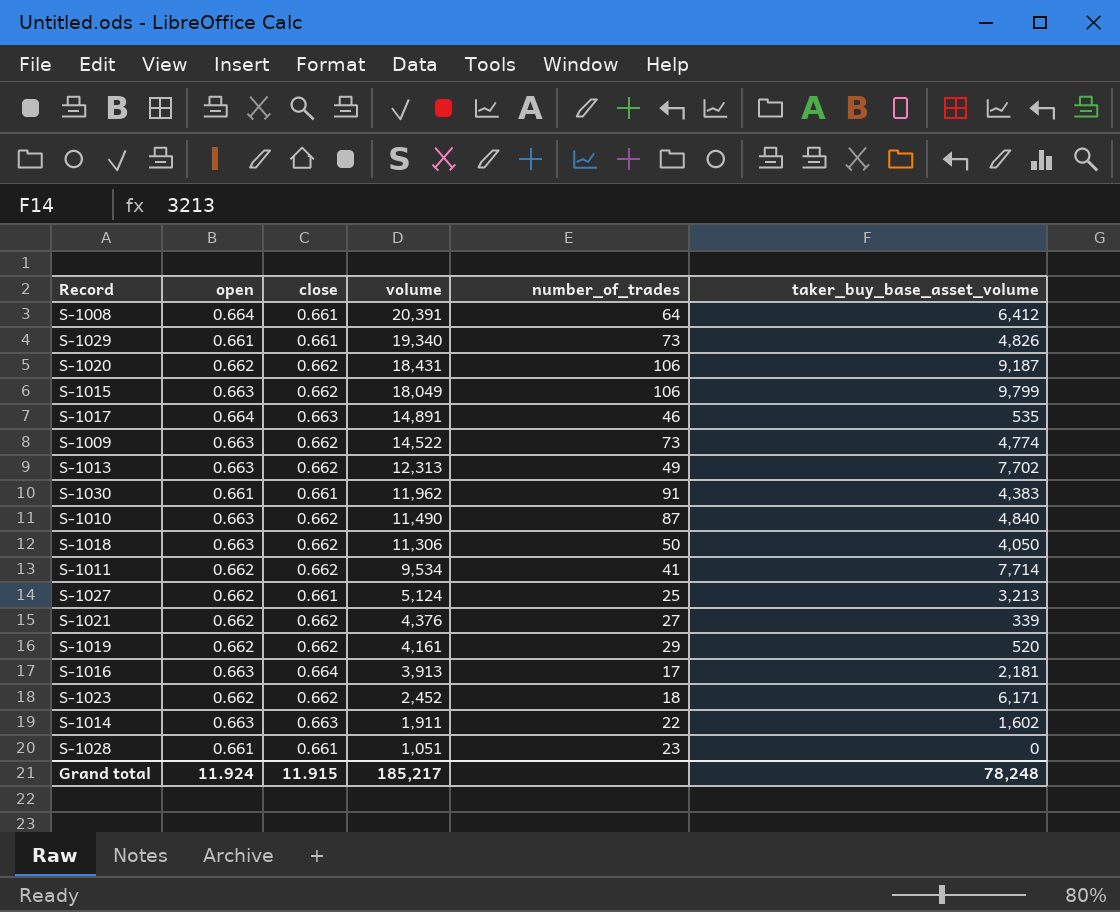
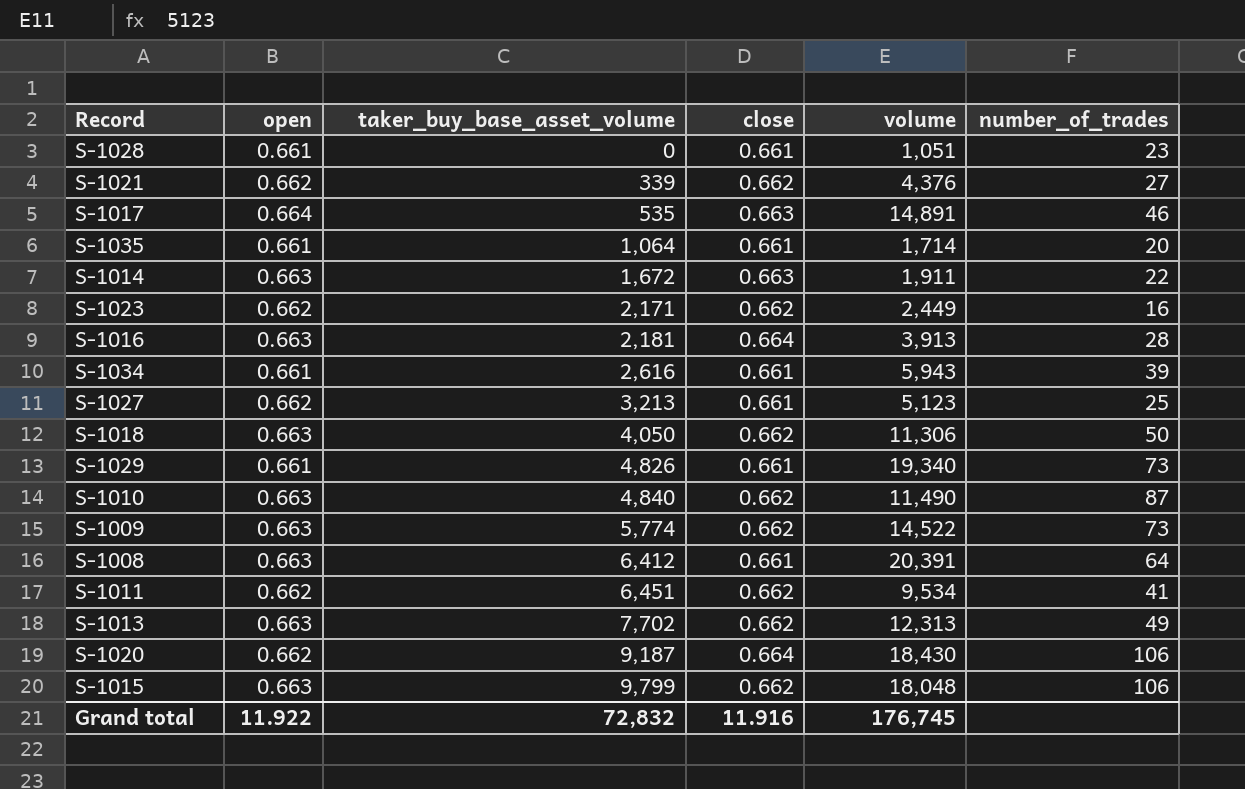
row order: volume descending -> taker_buy_base_asset_volume ascending
column taker_buy_base_asset_volume | position: 6 -> 3
row S-1030: 0.661 | 0.661 | 11,962 | 91 | 4,383 -> none
row S-1019: 0.662 | 0.662 | 4,161 | 29 | 520 -> none
row S-1035: none -> 0.661 | 1,064 | 0.661 | 1,714 | 20
S-1014 | taker_buy_base_asset_volume: 1,602 -> 1,672
S-1023 | taker_buy_base_asset_volume: 6,171 -> 2,171
S-1023 | volume: 2,452 -> 2,449
S-1023 | number_of_trades: 18 -> 16
S-1016 | number_of_trades: 17 -> 28
row S-1034: none -> 0.661 | 2,616 | 0.661 | 5,943 | 39
S-1027 | volume: 5,124 -> 5,123
S-1009 | taker_buy_base_asset_volume: 4,774 -> 5,774
S-1008 | open: 0.664 -> 0.663
S-1011 | taker_buy_base_asset_volume: 7,714 -> 6,451
S-1020 | close: 0.662 -> 0.664
S-1020 | volume: 18,431 -> 18,430
S-1015 | volume: 18,049 -> 18,048
Grand total | open: 11.924 -> 11.922
Grand total | taker_buy_base_asset_volume: 78,248 -> 72,832
Grand total | close: 11.915 -> 11.916
Grand total | volume: 185,217 -> 176,745

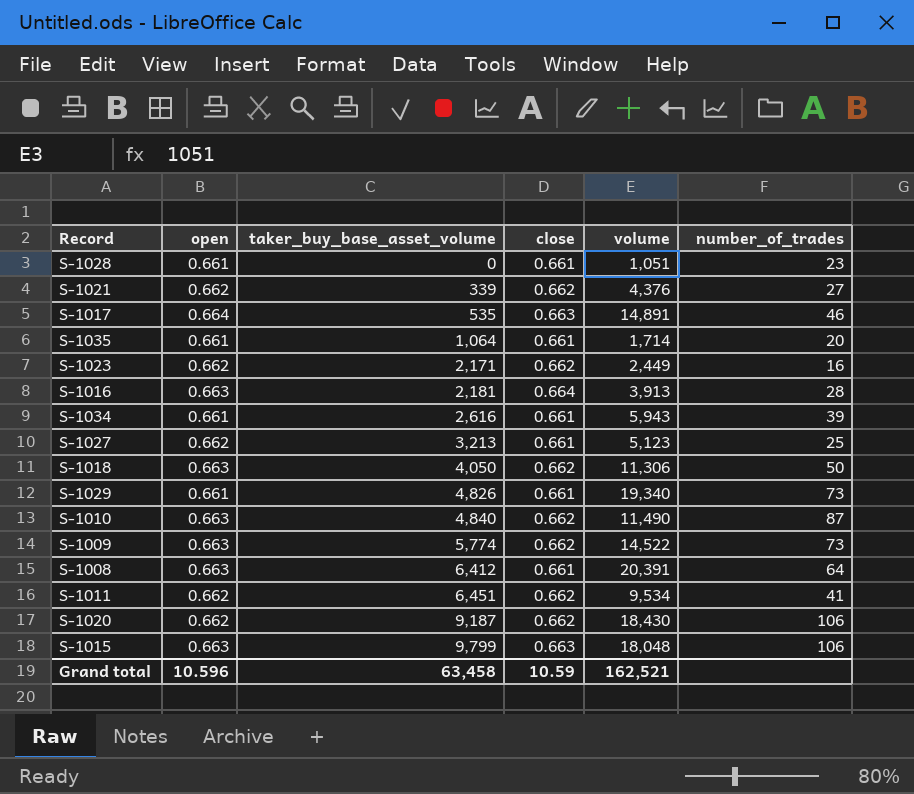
row S-1014: 0.663 | 1,672 | 0.663 | 1,911 | 22 -> none
row S-1013: 0.663 | 7,702 | 0.662 | 12,313 | 49 -> none
S-1020 | close: 0.664 -> 0.662
S-1015 | close: 0.662 -> 0.663
Grand total | open: 11.922 -> 10.596
Grand total | taker_buy_base_asset_volume: 72,832 -> 63,458
Grand total | close: 11.916 -> 10.59
Grand total | volume: 176,745 -> 162,521

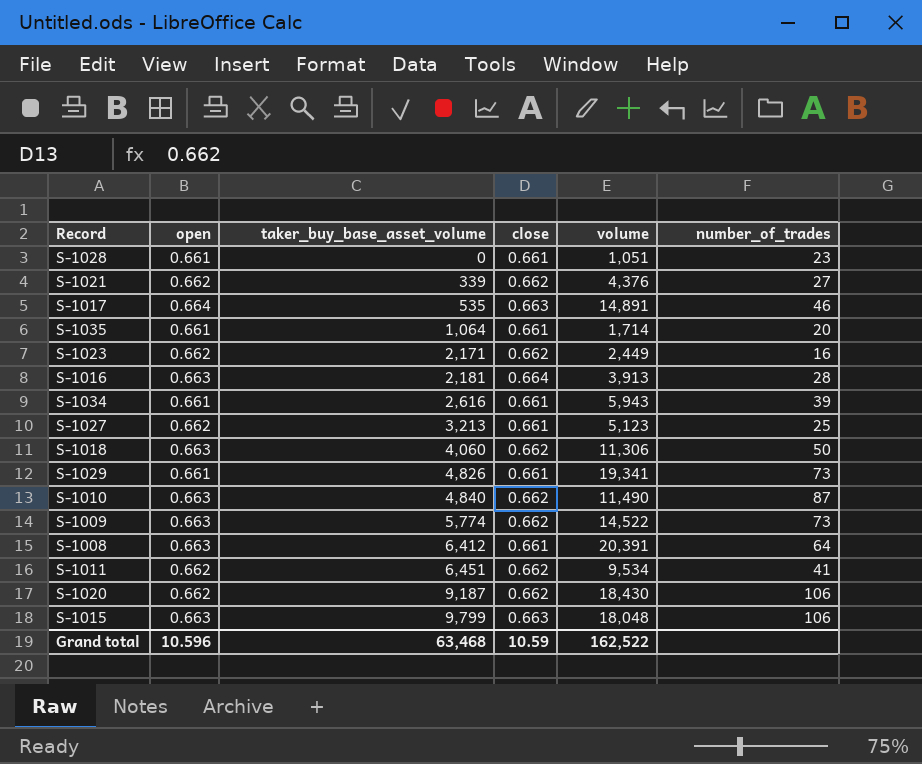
S-1018 | taker_buy_base_asset_volume: 4,050 -> 4,060
S-1029 | volume: 19,340 -> 19,341
Grand total | taker_buy_base_asset_volume: 63,458 -> 63,468
Grand total | volume: 162,521 -> 162,522

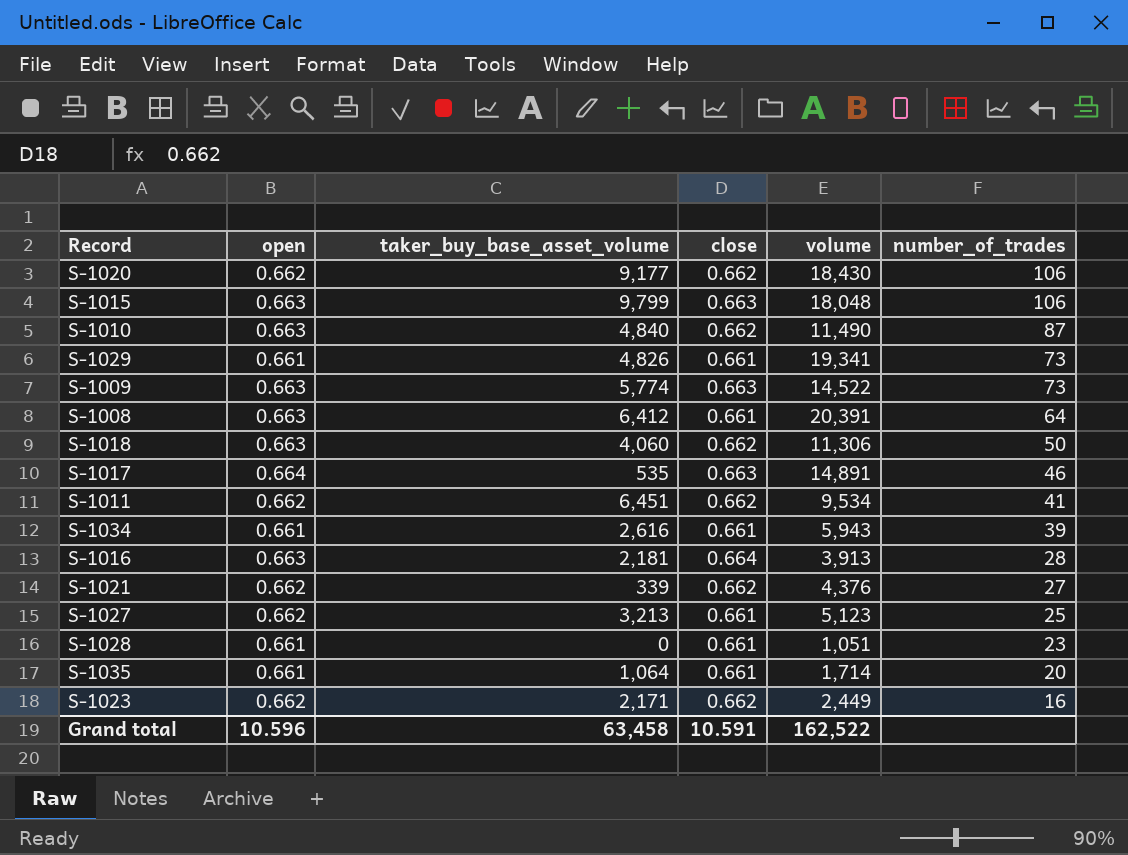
row order: taker_buy_base_asset_volume ascending -> number_of_trades descending
S-1020 | taker_buy_base_asset_volume: 9,187 -> 9,177
S-1009 | close: 0.662 -> 0.663
Grand total | taker_buy_base_asset_volume: 63,468 -> 63,458
Grand total | close: 10.59 -> 10.591

